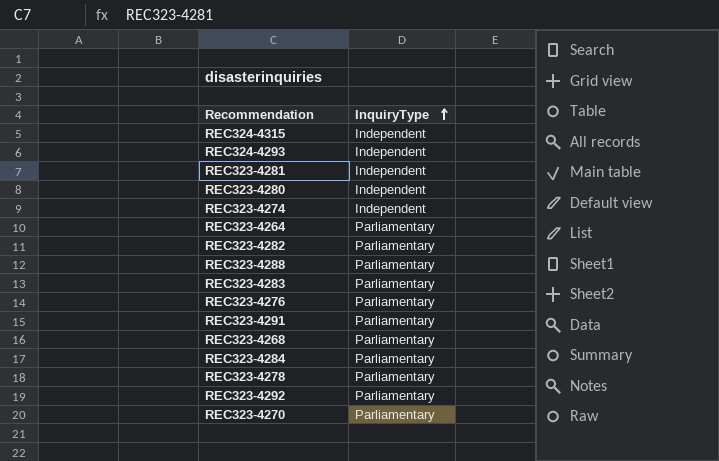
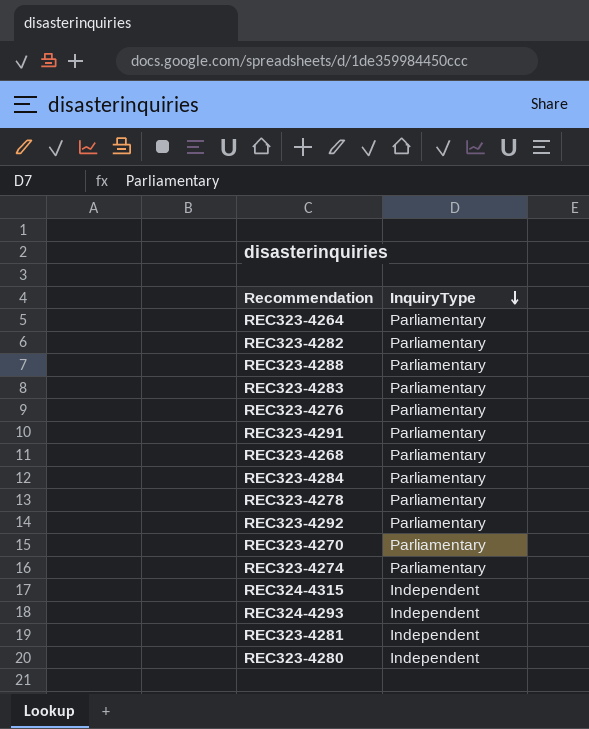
row order: InquiryType ascending -> InquiryType descending
REC323-4274 | InquiryType: Independent -> Parliamentary

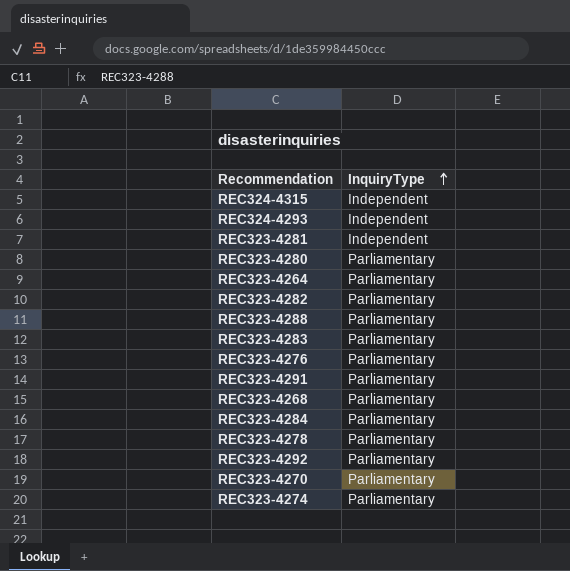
row order: InquiryType descending -> InquiryType ascending
REC323-4280 | InquiryType: Independent -> Parliamentary

